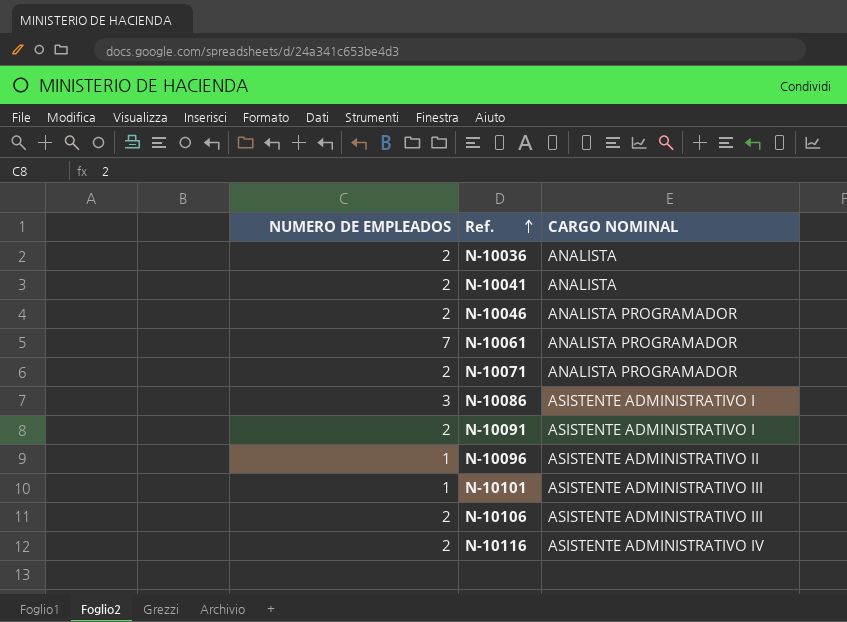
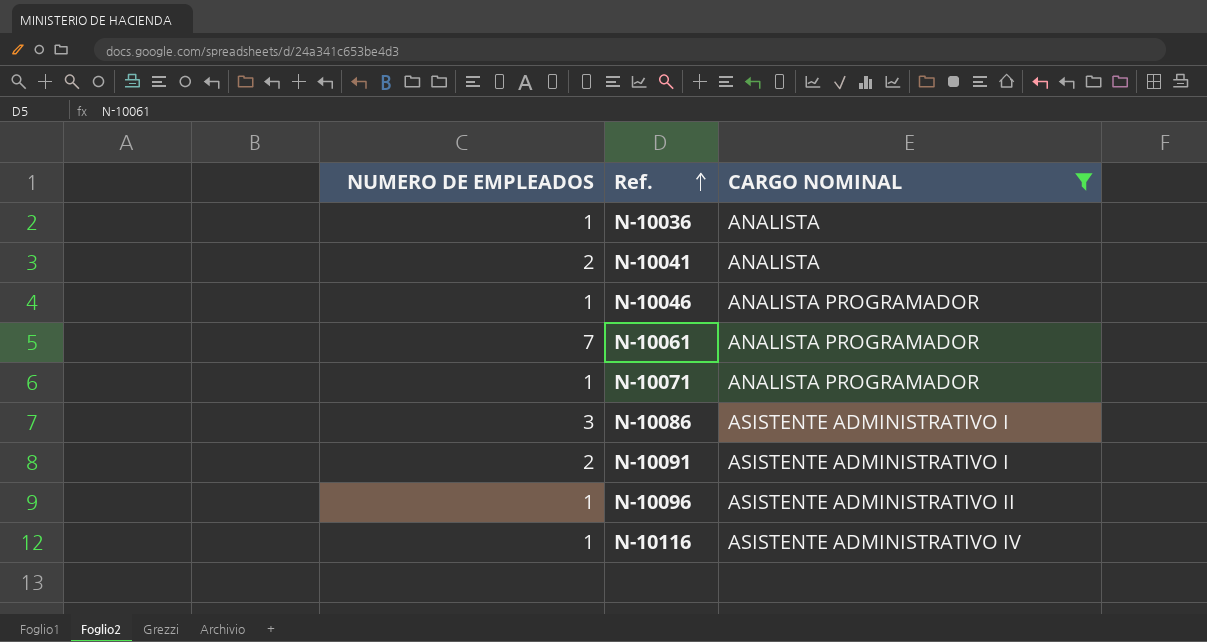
filter: none -> CARGO NOMINAL != ASISTENTE ADMINISTRATIVO III
N-10036 | NUMERO DE EMPLEADOS: 2 -> 1
N-10046 | NUMERO DE EMPLEADOS: 2 -> 1
N-10071 | NUMERO DE EMPLEADOS: 2 -> 1
N-10116 | NUMERO DE EMPLEADOS: 2 -> 1

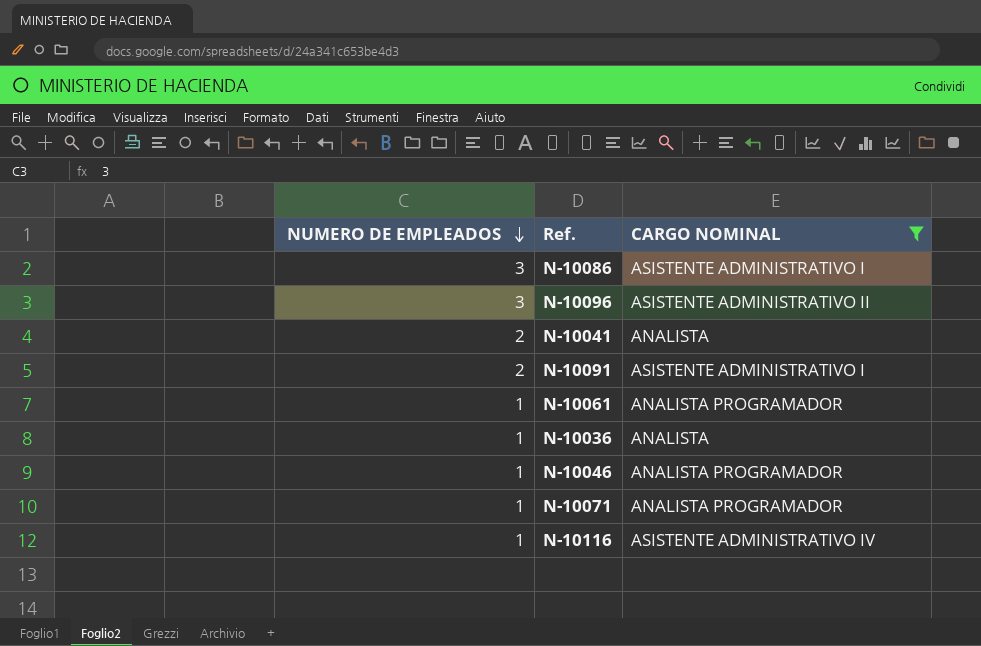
row order: Ref. ascending -> NUMERO DE EMPLEADOS descending
N-10096 | NUMERO DE EMPLEADOS: 1 -> 3
N-10061 | NUMERO DE EMPLEADOS: 7 -> 1

